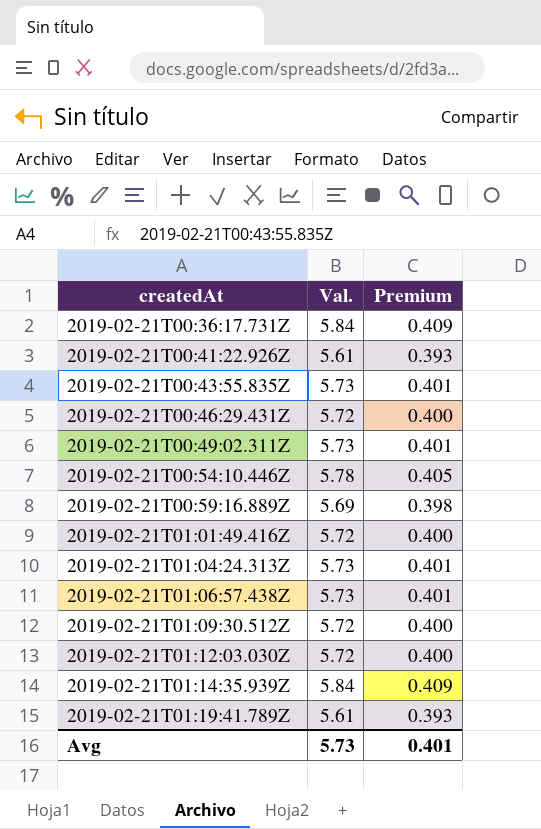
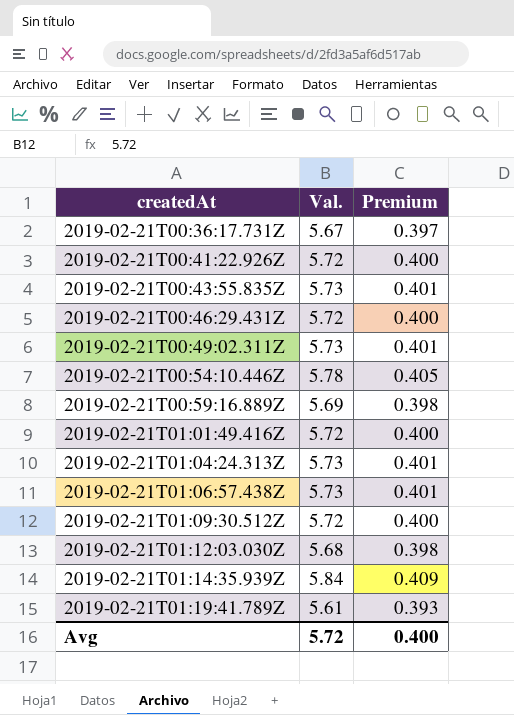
2019-02-21T00:36:17.731Z | Val.: 5.84 -> 5.67
2019-02-21T00:36:17.731Z | Premium: 0.409 -> 0.397
2019-02-21T00:41:22.926Z | Val.: 5.61 -> 5.72
2019-02-21T00:41:22.926Z | Premium: 0.393 -> 0.400
2019-02-21T01:12:03.030Z | Val.: 5.72 -> 5.68
2019-02-21T01:12:03.030Z | Premium: 0.400 -> 0.398
Avg | Val.: 5.73 -> 5.72
Avg | Premium: 0.401 -> 0.400

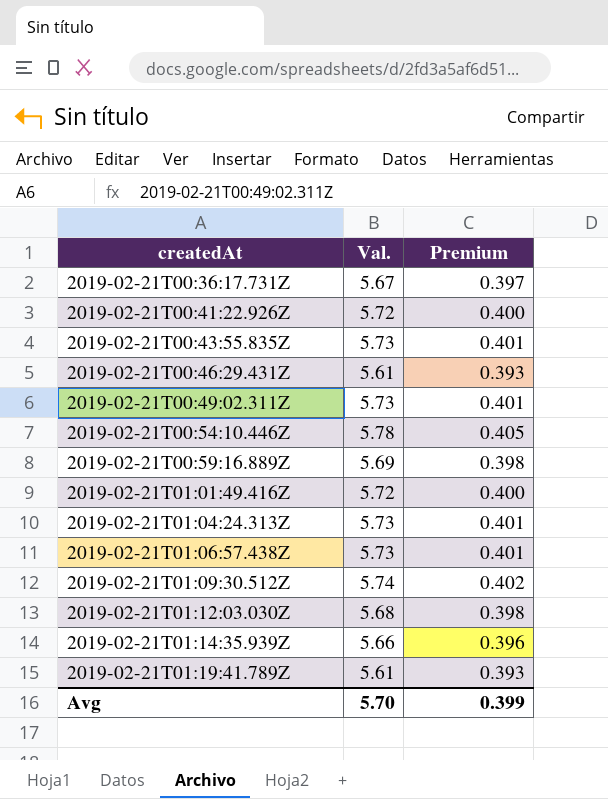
2019-02-21T00:46:29.431Z | Val.: 5.72 -> 5.61
2019-02-21T00:46:29.431Z | Premium: 0.400 -> 0.393
2019-02-21T01:09:30.512Z | Val.: 5.72 -> 5.74
2019-02-21T01:09:30.512Z | Premium: 0.400 -> 0.402
2019-02-21T01:14:35.939Z | Val.: 5.84 -> 5.66
2019-02-21T01:14:35.939Z | Premium: 0.409 -> 0.396
Avg | Val.: 5.72 -> 5.70
Avg | Premium: 0.400 -> 0.399

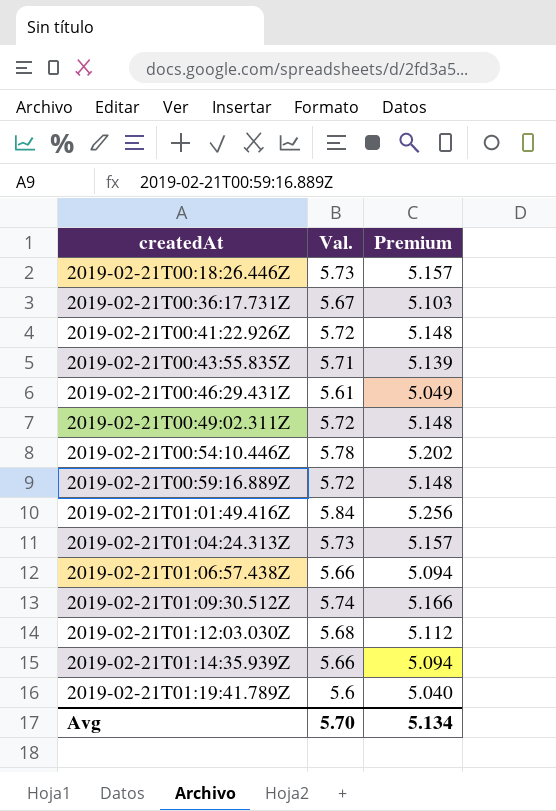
column Premium | formula: [Val.] * 0.07 -> [Val.] * 0.9
row 2019-02-21T00:18:26.446Z: none -> 5.73 | 5.157
2019-02-21T00:43:55.835Z | Val.: 5.73 -> 5.71
2019-02-21T00:49:02.311Z | Val.: 5.73 -> 5.72
2019-02-21T00:59:16.889Z | Val.: 5.69 -> 5.72
2019-02-21T01:01:49.416Z | Val.: 5.72 -> 5.84
2019-02-21T01:06:57.438Z | Val.: 5.73 -> 5.66
2019-02-21T01:19:41.789Z | Val.: 5.61 -> 5.6
Avg | Premium: 0.399 -> 5.134

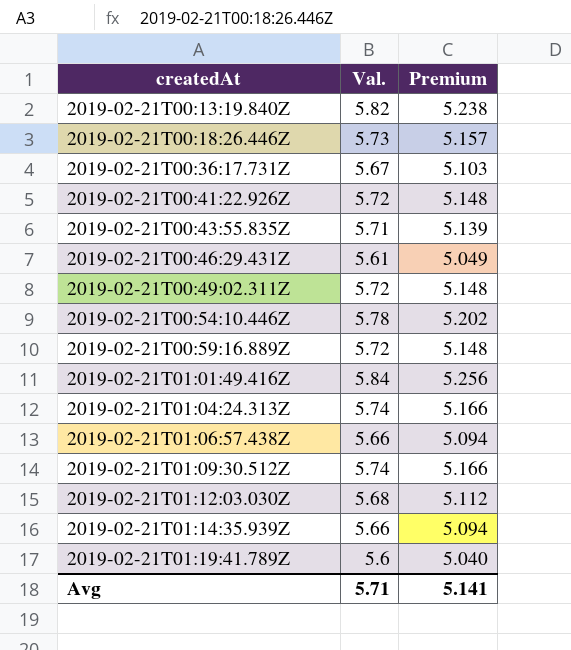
row 2019-02-21T00:13:19.840Z: none -> 5.82 | 5.238
2019-02-21T01:04:24.313Z | Val.: 5.73 -> 5.74
2019-02-21T01:04:24.313Z | Premium: 5.157 -> 5.166
Avg | Val.: 5.70 -> 5.71
Avg | Premium: 5.134 -> 5.141

